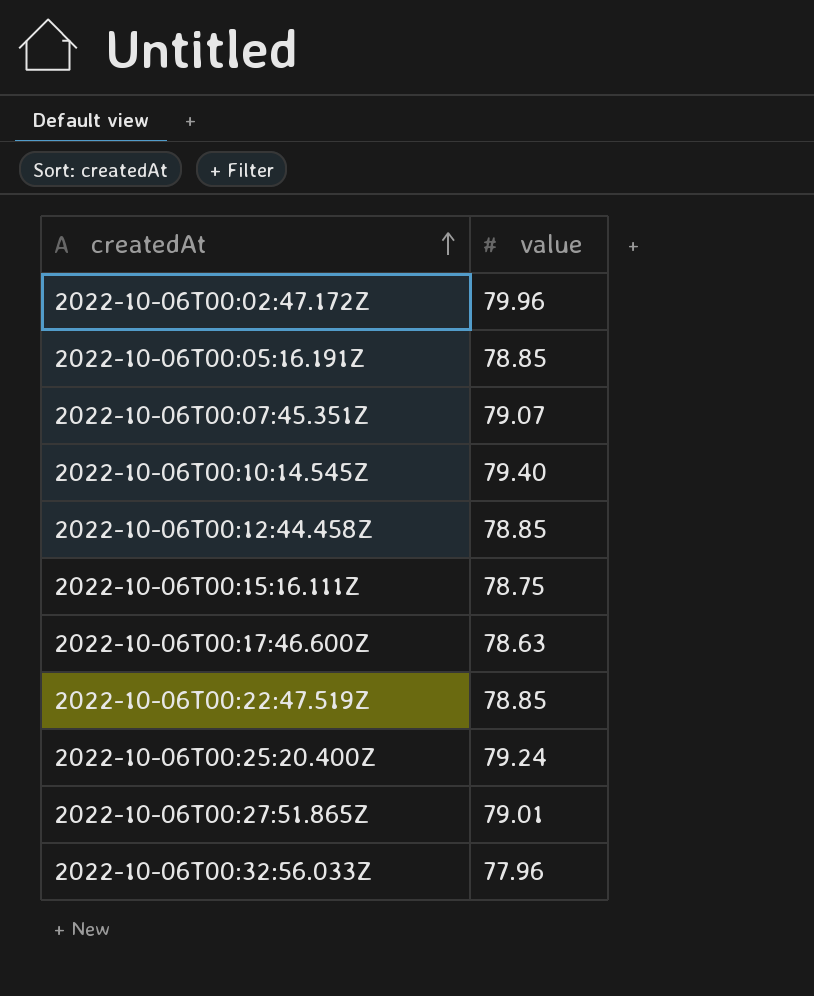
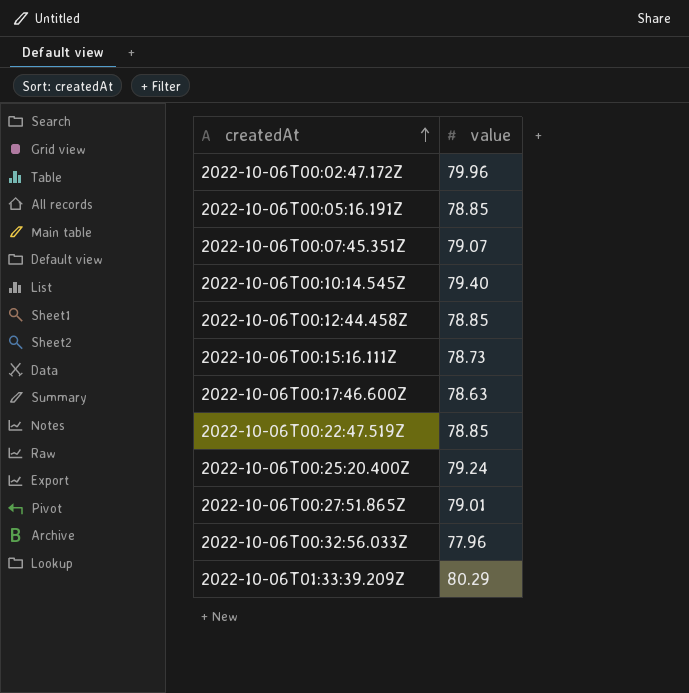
2022-10-06T00:15:16.111Z | value: 78.75 -> 78.73
row 2022-10-06T01:33:39.209Z: none -> 80.29

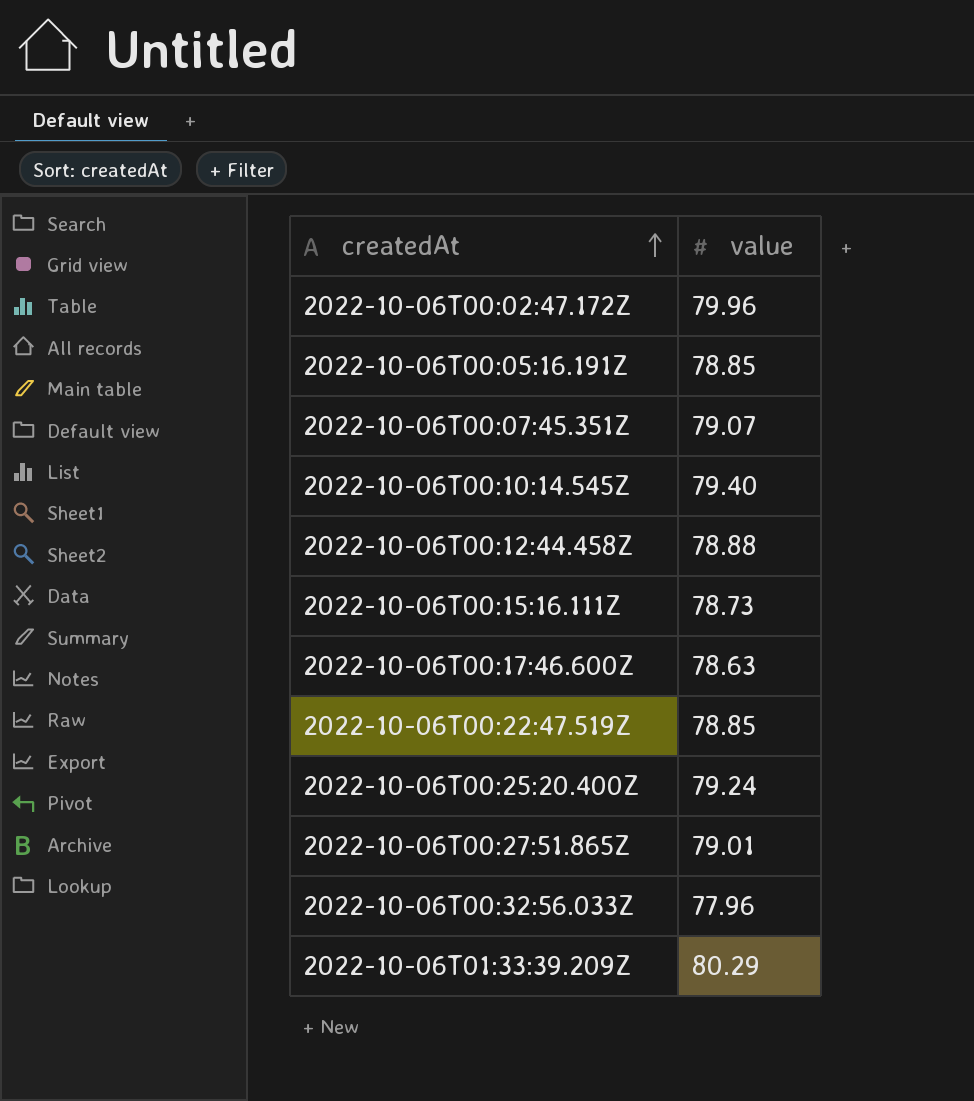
2022-10-06T00:12:44.458Z | value: 78.85 -> 78.88

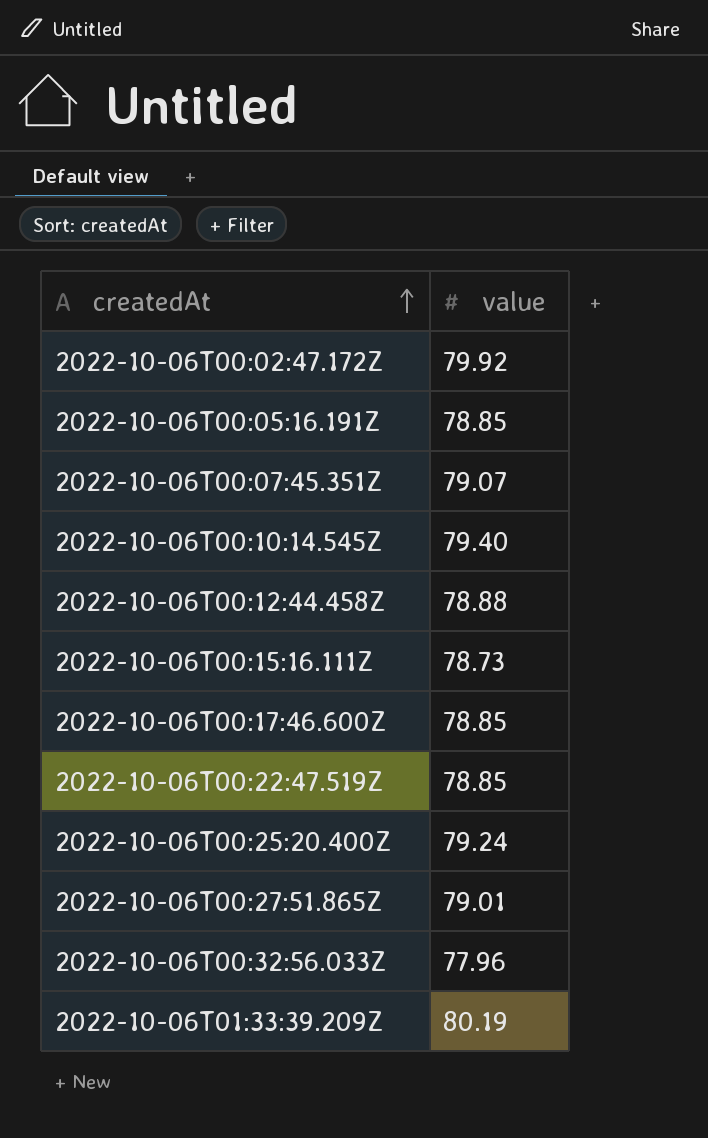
2022-10-06T00:02:47.172Z | value: 79.96 -> 79.92
2022-10-06T00:17:46.600Z | value: 78.63 -> 78.85
2022-10-06T01:33:39.209Z | value: 80.29 -> 80.19

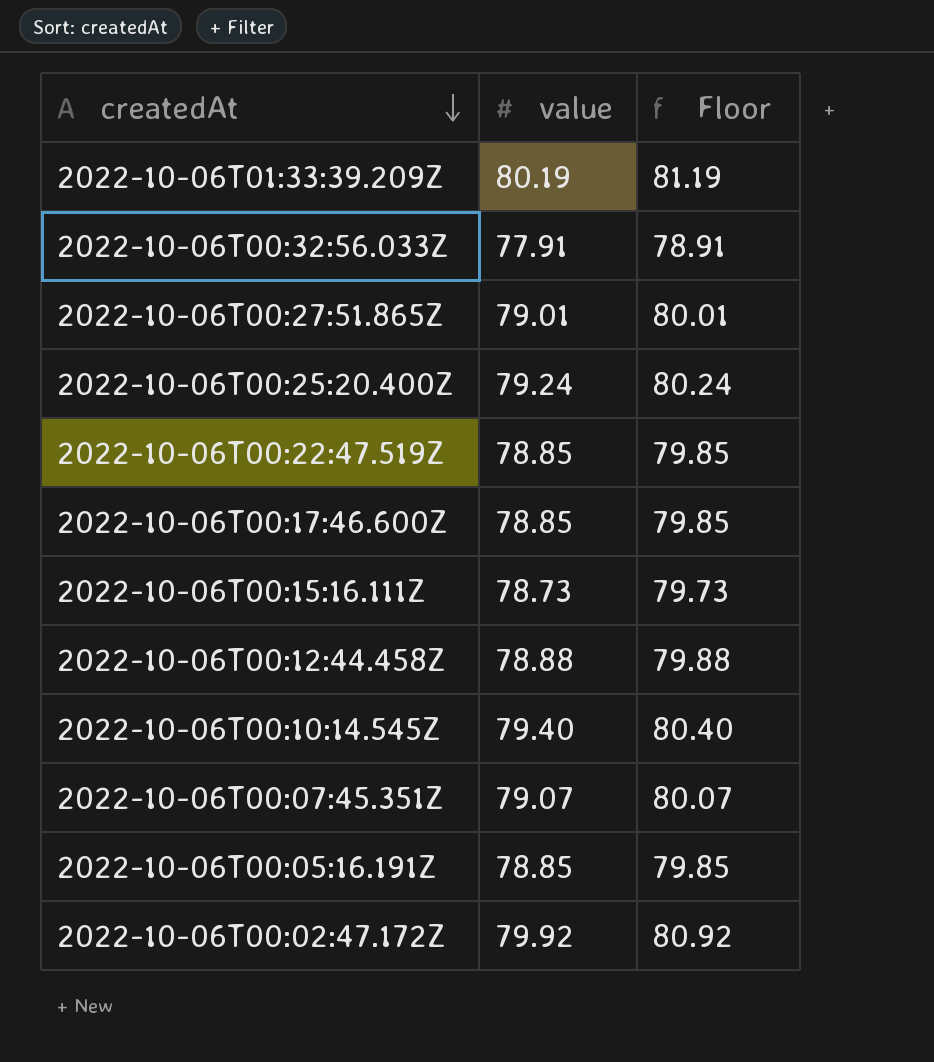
row order: createdAt ascending -> createdAt descending
column Floor | formula: none -> [value] + 1
2022-10-06T00:32:56.033Z | value: 77.96 -> 77.91

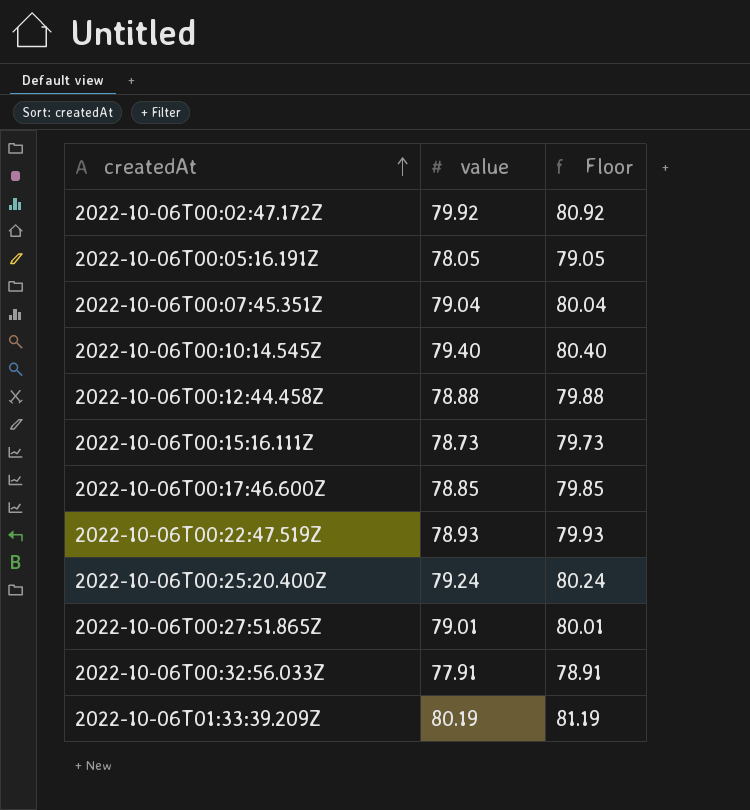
row order: createdAt descending -> createdAt ascending
2022-10-06T00:05:16.191Z | value: 78.85 -> 78.05
2022-10-06T00:05:16.191Z | Floor: 79.85 -> 79.05
2022-10-06T00:07:45.351Z | value: 79.07 -> 79.04
2022-10-06T00:07:45.351Z | Floor: 80.07 -> 80.04
2022-10-06T00:22:47.519Z | value: 78.85 -> 78.93
2022-10-06T00:22:47.519Z | Floor: 79.85 -> 79.93

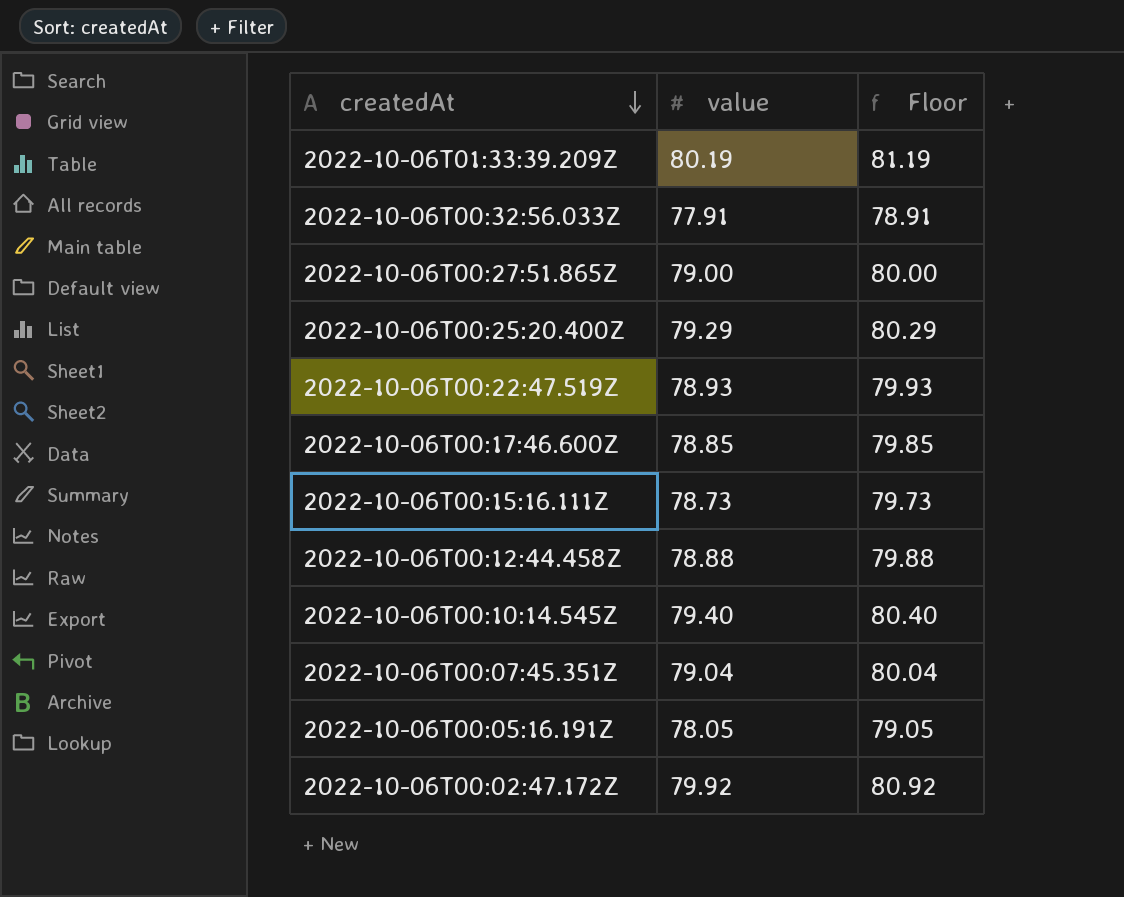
row order: createdAt ascending -> createdAt descending
2022-10-06T00:27:51.865Z | value: 79.01 -> 79.00
2022-10-06T00:27:51.865Z | Floor: 80.01 -> 80.00
2022-10-06T00:25:20.400Z | value: 79.24 -> 79.29
2022-10-06T00:25:20.400Z | Floor: 80.24 -> 80.29

